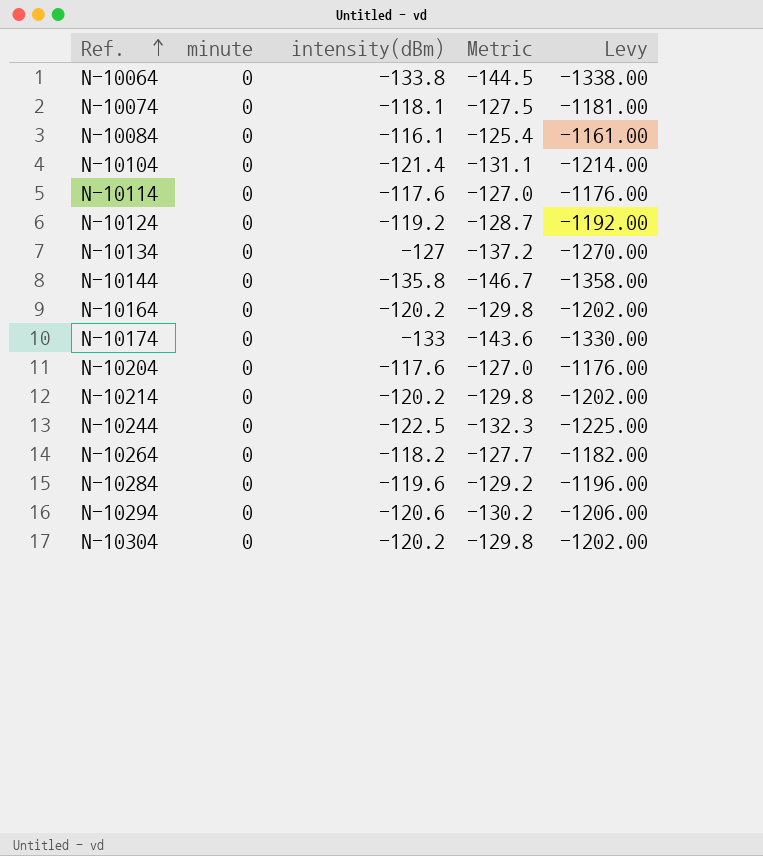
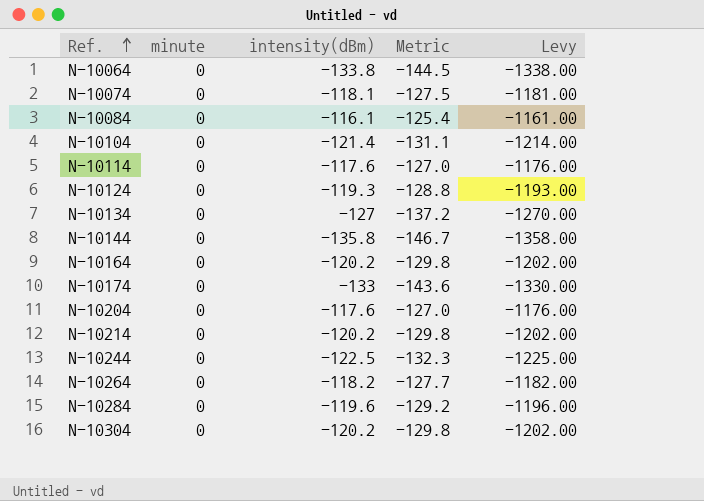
row N-10294: 0 | -120.6 | -130.2 | -1206.00 -> none
N-10124 | intensity(dBm): -119.2 -> -119.3
N-10124 | Metric: -128.7 -> -128.8
N-10124 | Levy: -1192.00 -> -1193.00

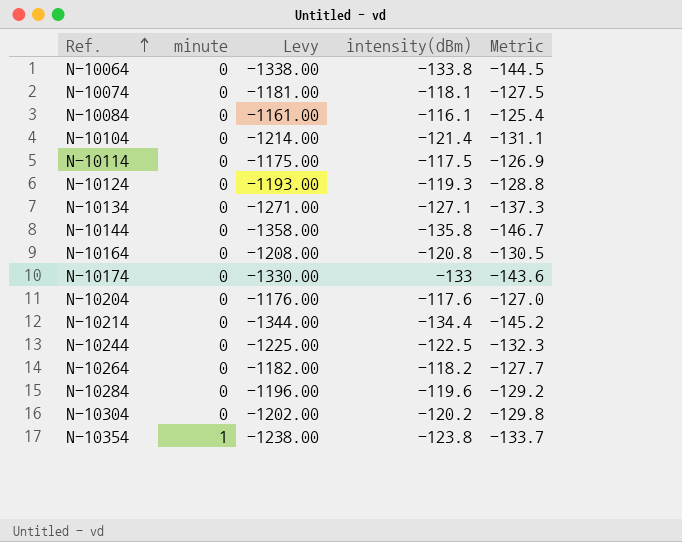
column Levy | position: 5 -> 3
N-10114 | Levy: -1176.00 -> -1175.00
N-10114 | intensity(dBm): -117.6 -> -117.5
N-10114 | Metric: -127.0 -> -126.9
N-10134 | Levy: -1270.00 -> -1271.00
N-10134 | intensity(dBm): -127 -> -127.1
N-10134 | Metric: -137.2 -> -137.3
N-10164 | Levy: -1202.00 -> -1208.00
N-10164 | intensity(dBm): -120.2 -> -120.8
N-10164 | Metric: -129.8 -> -130.5
N-10214 | Levy: -1202.00 -> -1344.00
N-10214 | intensity(dBm): -120.2 -> -134.4
N-10214 | Metric: -129.8 -> -145.2
row N-10354: none -> 1 | -1238.00 | -123.8 | -133.7

